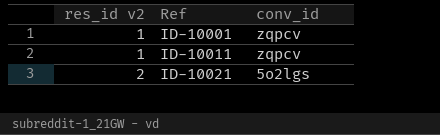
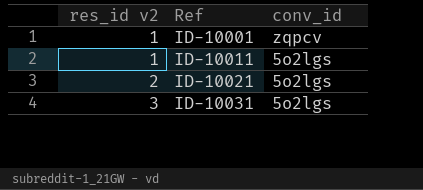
ID-10011 | conv_id: zqpcv -> 5o2lgs
row ID-10031: none -> 3 | 5o2lgs

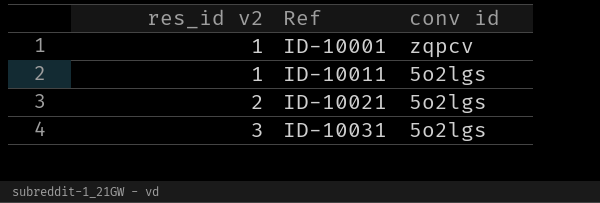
column name: conv_id -> conv id

